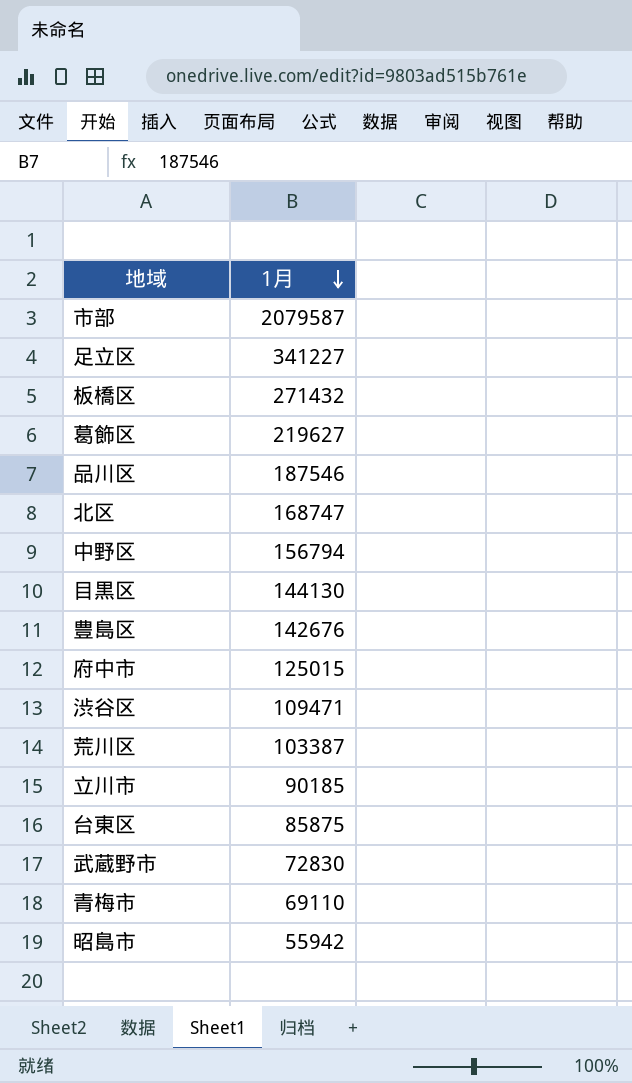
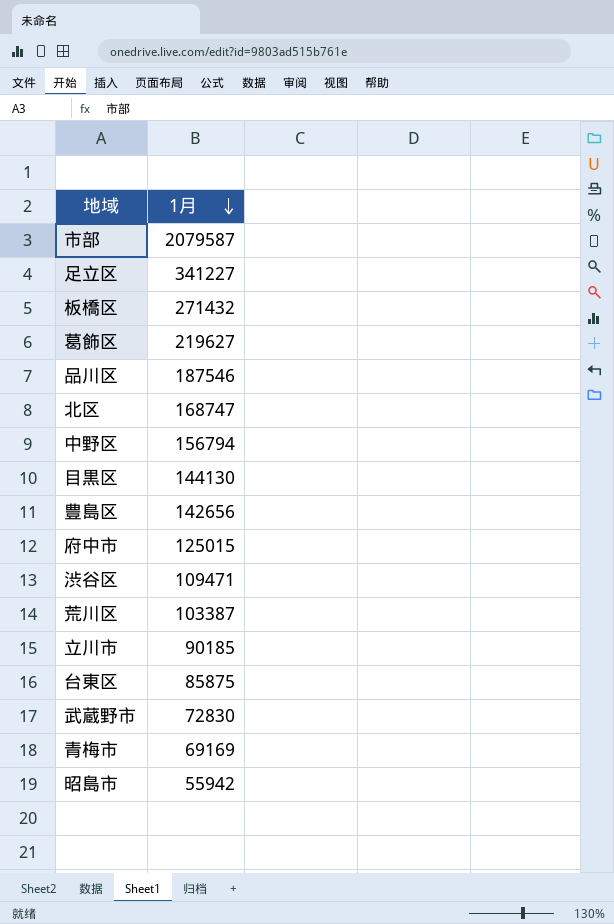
豊島区 | 1月: 142676 -> 142656
青梅市 | 1月: 69110 -> 69169

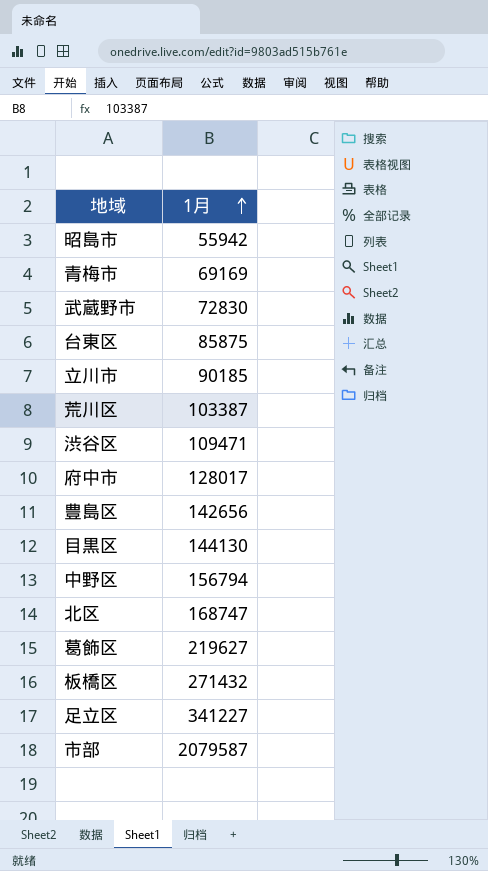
row order: 1月 descending -> 1月 ascending
row 品川区: 187546 -> none
府中市 | 1月: 125015 -> 128017

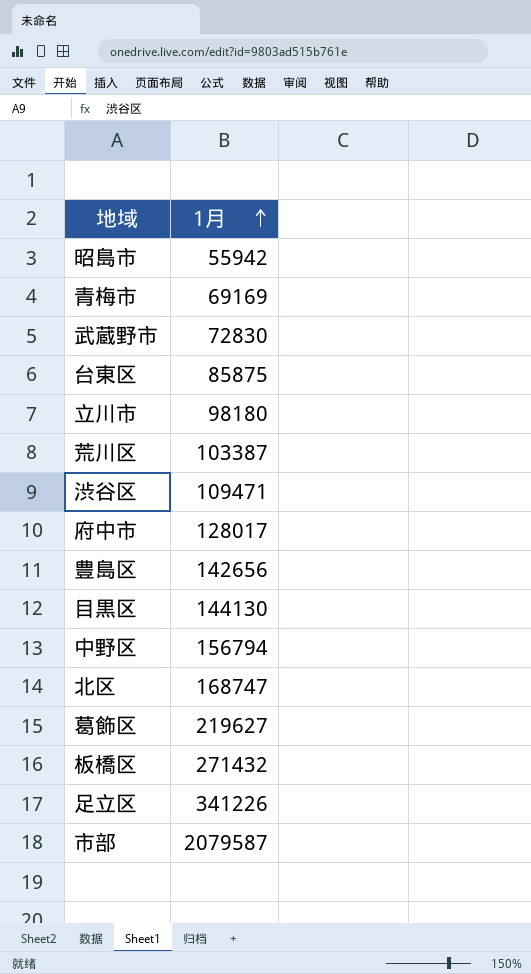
立川市 | 1月: 90185 -> 98180
足立区 | 1月: 341227 -> 341226

